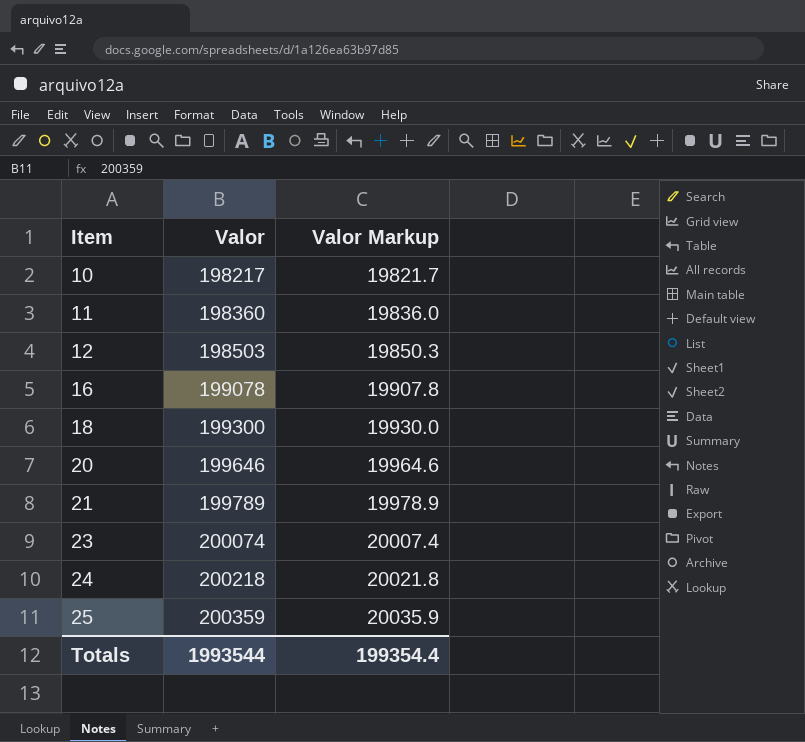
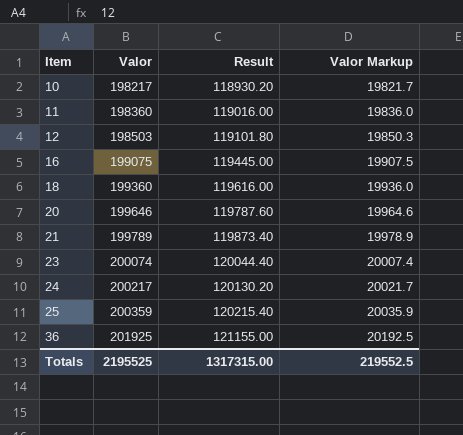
column Result | formula: none -> [Valor] * 0.6
16 | Valor: 199078 -> 199075
16 | Valor Markup: 19907.8 -> 19907.5
18 | Valor: 199300 -> 199360
18 | Valor Markup: 19930.0 -> 19936.0
24 | Valor: 200218 -> 200217
24 | Valor Markup: 20021.8 -> 20021.7
row 36: none -> 201925 | 121155.00 | 20192.5
Totals | Valor: 1993544 -> 2195525
Totals | Valor Markup: 199354.4 -> 219552.5

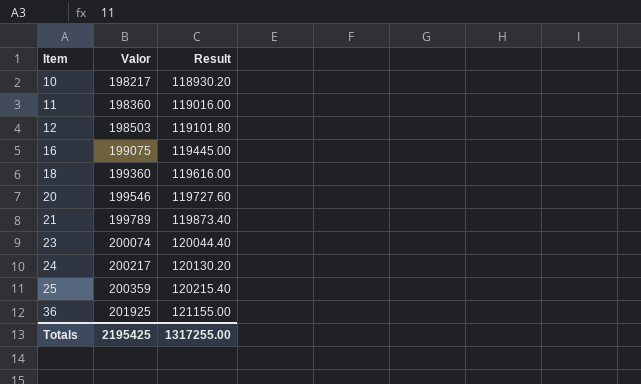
column Valor Markup | formula: [Valor] * 0.1 -> none
20 | Valor: 199646 -> 199546
20 | Result: 119787.60 -> 119727.60
Totals | Valor: 2195525 -> 2195425
Totals | Result: 1317315.00 -> 1317255.00

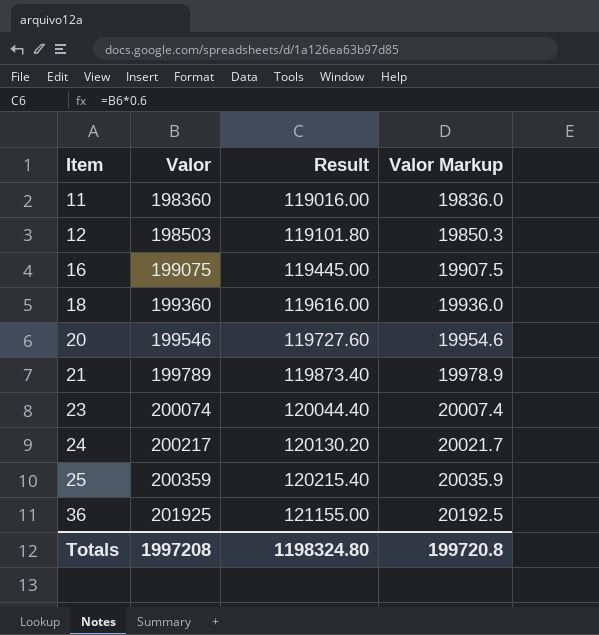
column Valor Markup | formula: none -> [Valor] * 0.1
row 10: 198217 | 118930.20 -> none
Totals | Valor: 2195425 -> 1997208
Totals | Result: 1317255.00 -> 1198324.80

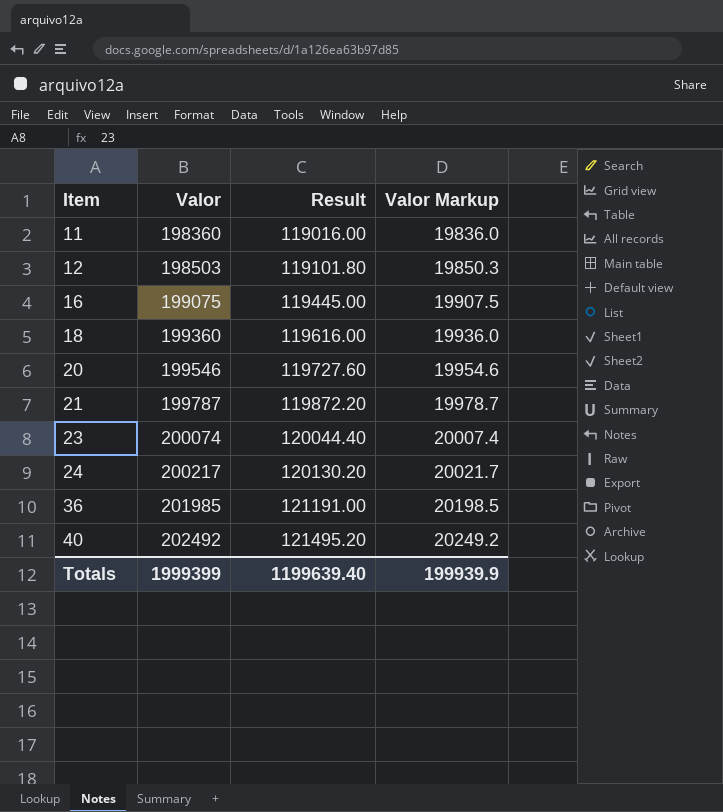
row 25: 200359 | 120215.40 | 20035.9 -> none
21 | Valor: 199789 -> 199787
21 | Result: 119873.40 -> 119872.20
21 | Valor Markup: 19978.9 -> 19978.7
36 | Valor: 201925 -> 201985
36 | Result: 121155.00 -> 121191.00
36 | Valor Markup: 20192.5 -> 20198.5
row 40: none -> 202492 | 121495.20 | 20249.2
Totals | Valor: 1997208 -> 1999399
Totals | Result: 1198324.80 -> 1199639.40
Totals | Valor Markup: 199720.8 -> 199939.9

